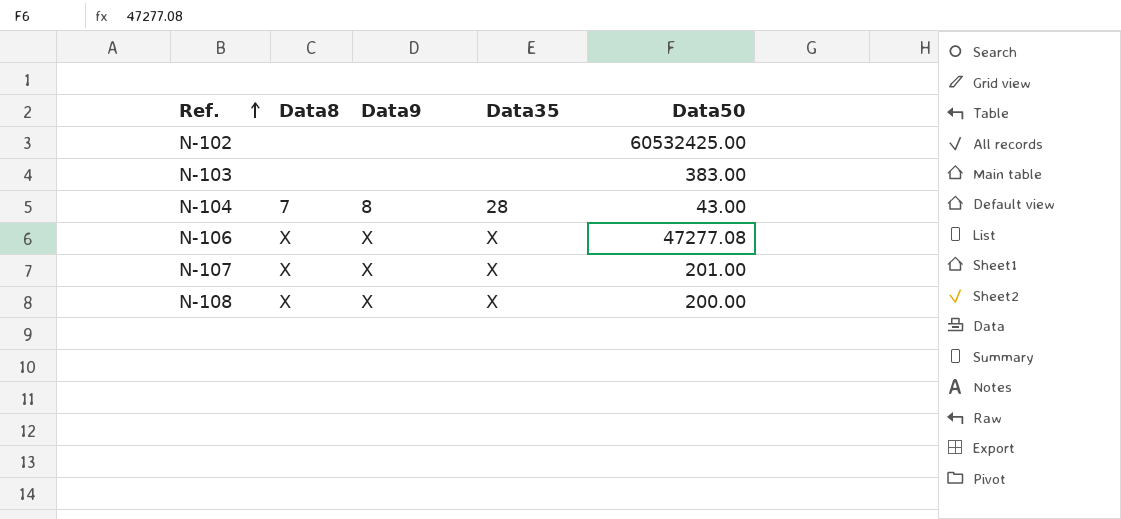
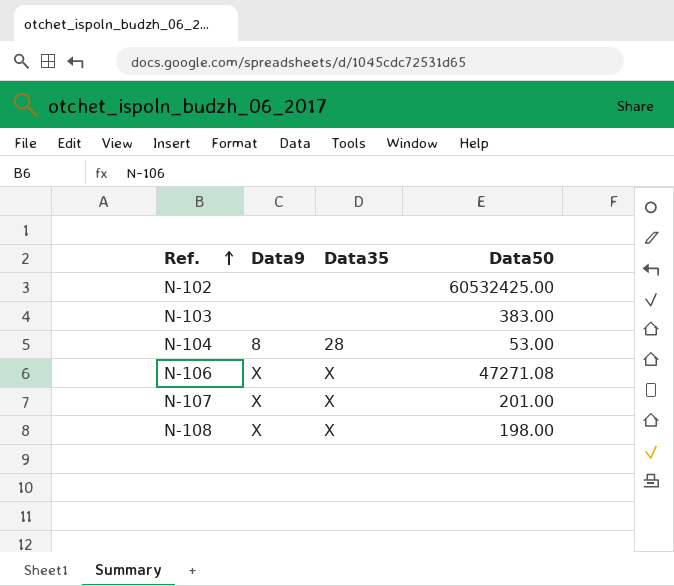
column Data8 | position: 2 -> none
N-104 | Data50: 43.00 -> 53.00
N-106 | Data50: 47277.08 -> 47271.08
N-108 | Data50: 200.00 -> 198.00

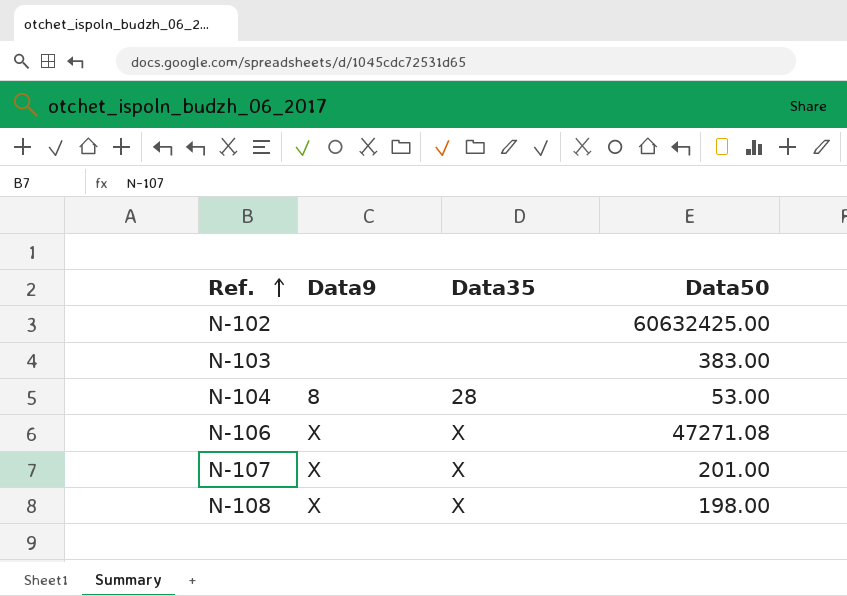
N-102 | Data50: 60532425.00 -> 60632425.00

